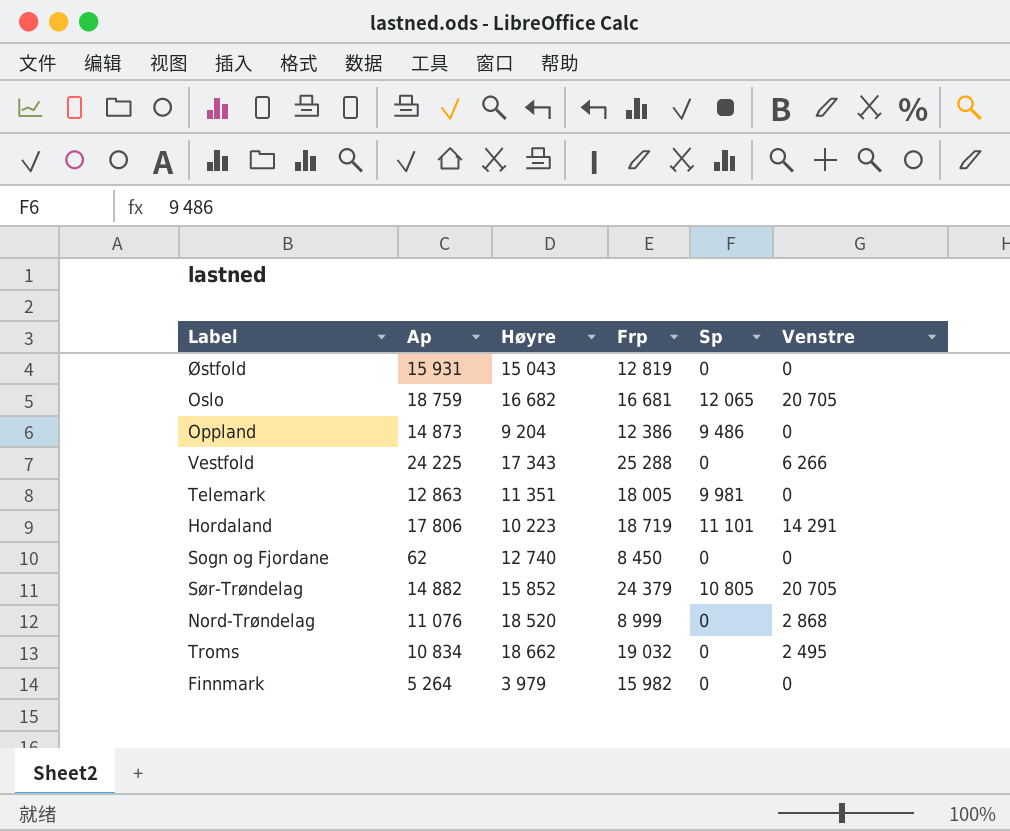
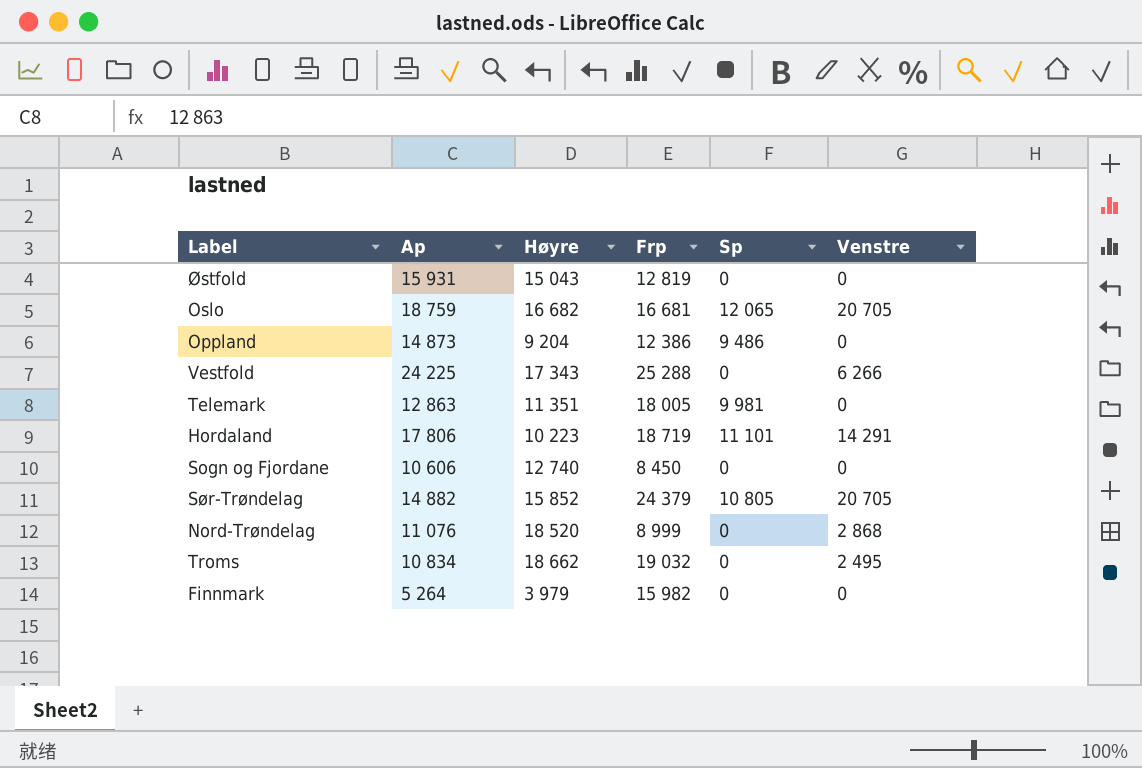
Sogn og Fjordane | Ap: 62 -> 10 606

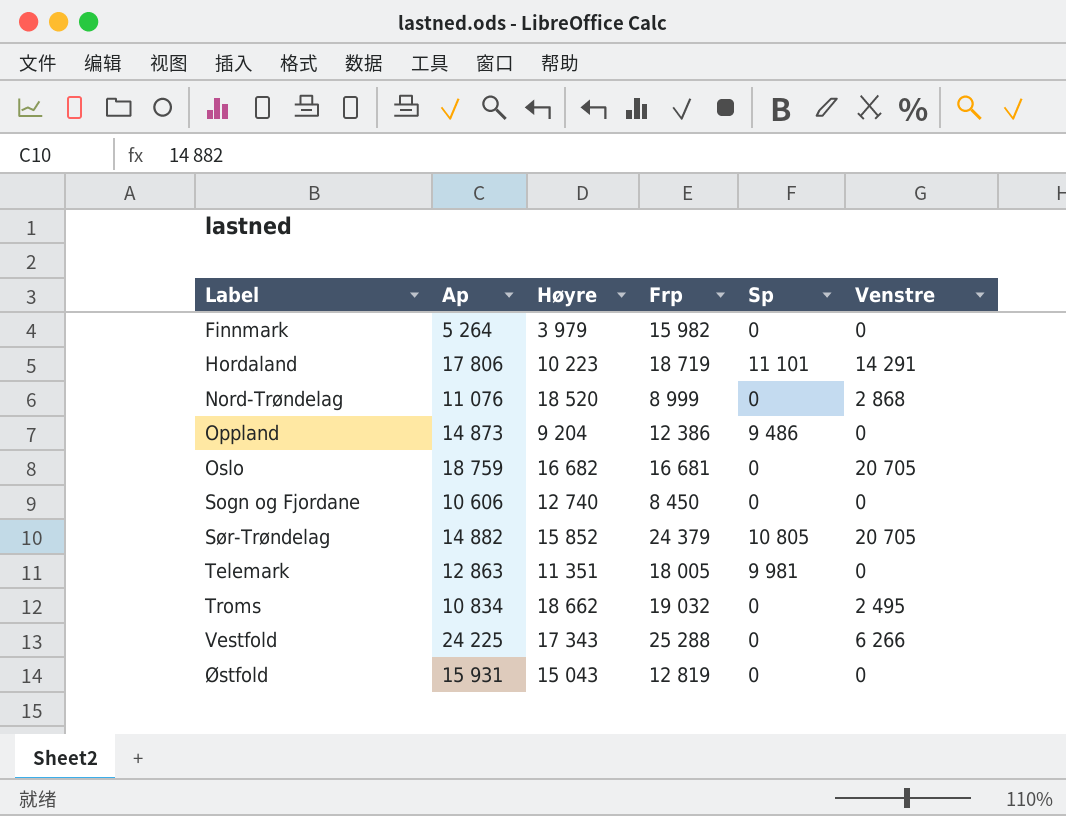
row order: none -> Label ascending
Oslo | Sp: 12 065 -> 0

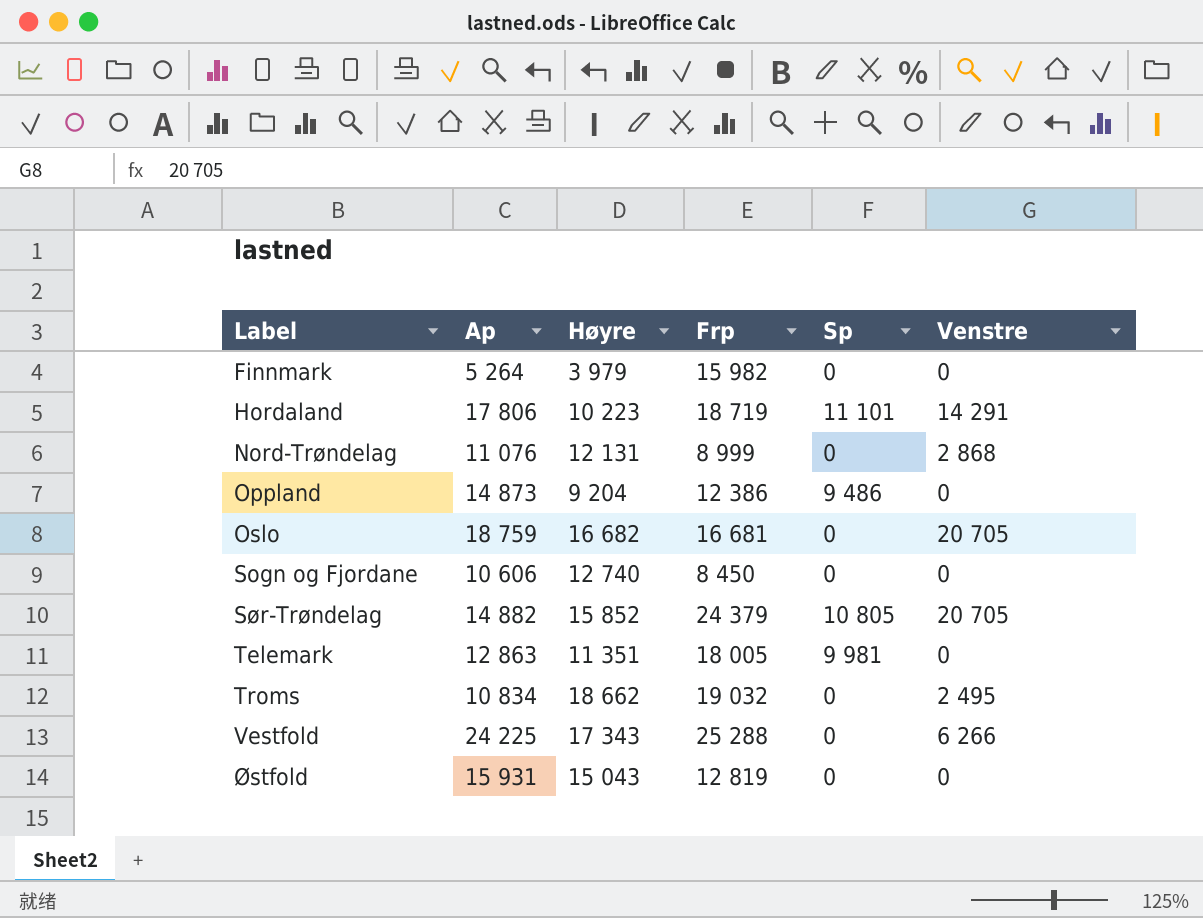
Nord-Trøndelag | Høyre: 18 520 -> 12 131

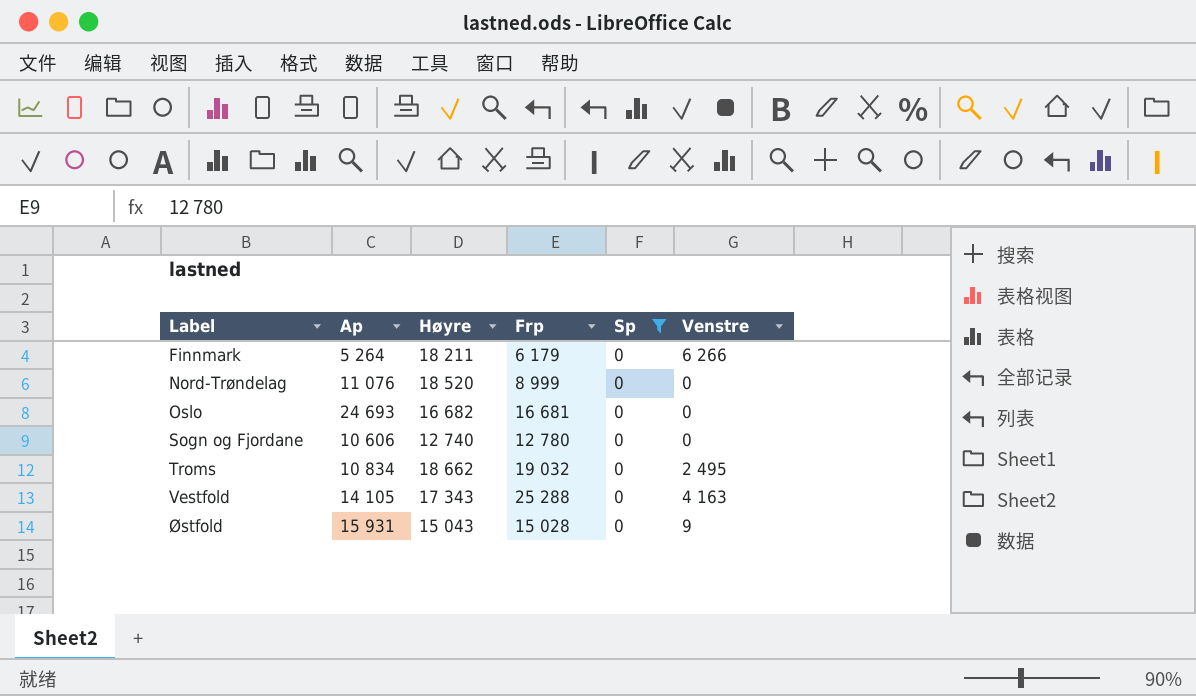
filter: none -> Sp = 0
Finnmark | Høyre: 3 979 -> 18 211
Finnmark | Frp: 15 982 -> 6 179
Finnmark | Venstre: 0 -> 6 266
Nord-Trøndelag | Høyre: 12 131 -> 18 520
Nord-Trøndelag | Venstre: 2 868 -> 0
Oslo | Ap: 18 759 -> 24 693
Oslo | Venstre: 20 705 -> 0
Sogn og Fjordane | Frp: 8 450 -> 12 780
Vestfold | Ap: 24 225 -> 14 105
Vestfold | Venstre: 6 266 -> 4 163
Østfold | Frp: 12 819 -> 15 028
Østfold | Venstre: 0 -> 9

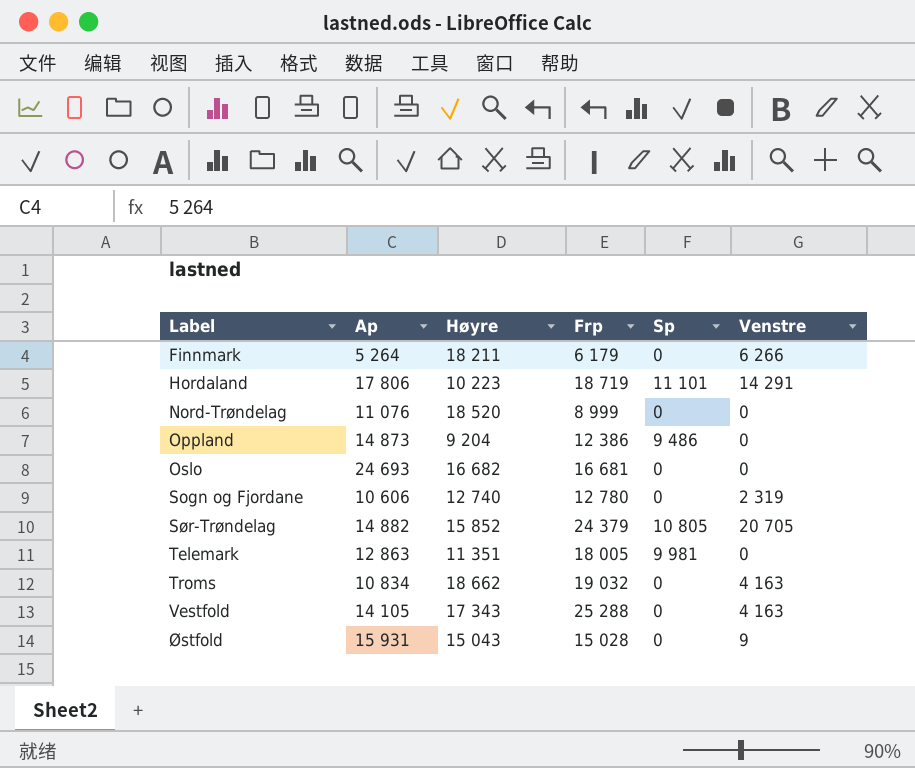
filter: Sp = 0 -> none
Sogn og Fjordane | Venstre: 0 -> 2 319
Troms | Venstre: 2 495 -> 4 163

